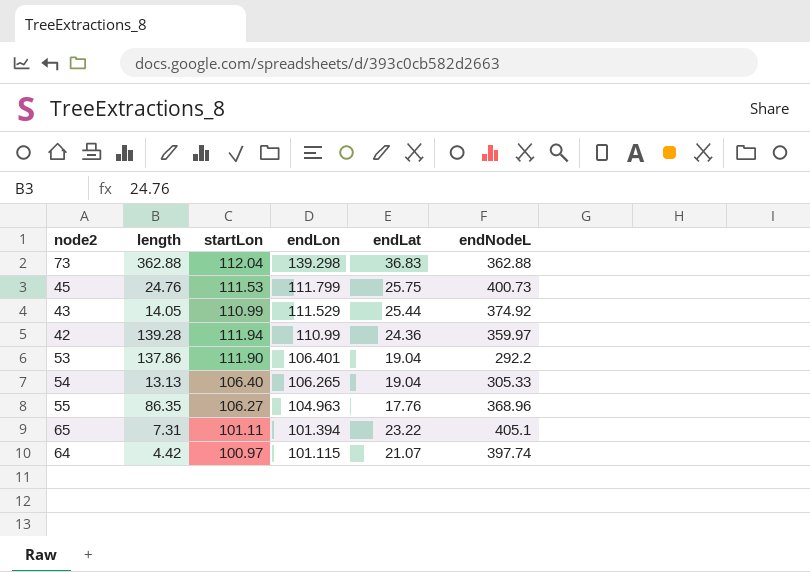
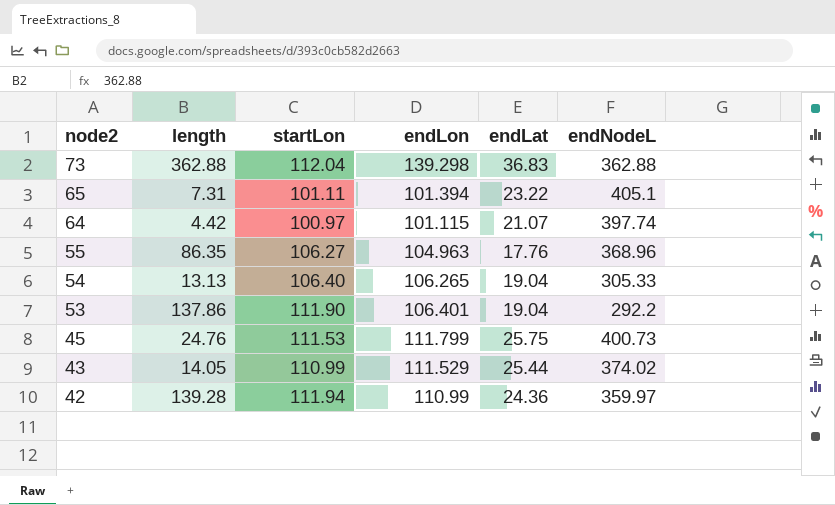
row order: endLon descending -> node2 descending
43 | endNodeL: 374.92 -> 374.02

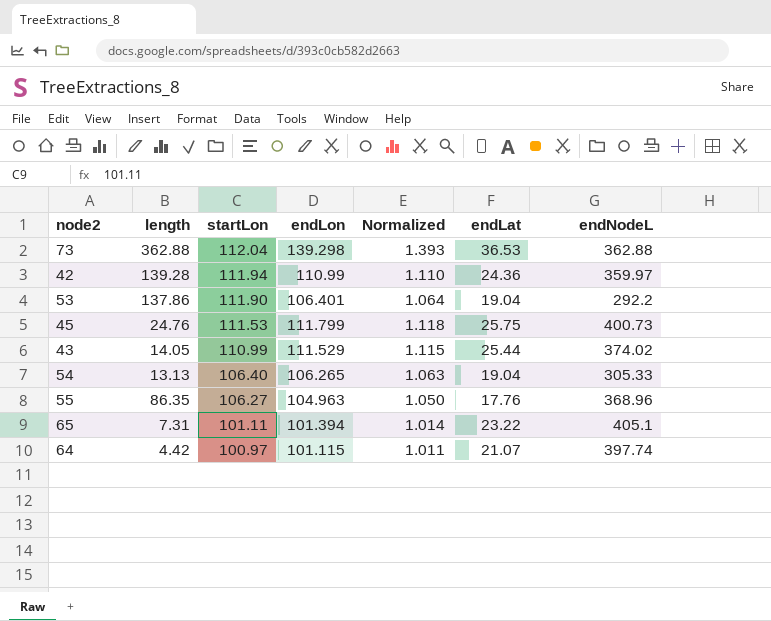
row order: node2 descending -> startLon descending
column Normalized | formula: none -> [endLon] * 0.01
73 | endLat: 36.83 -> 36.53

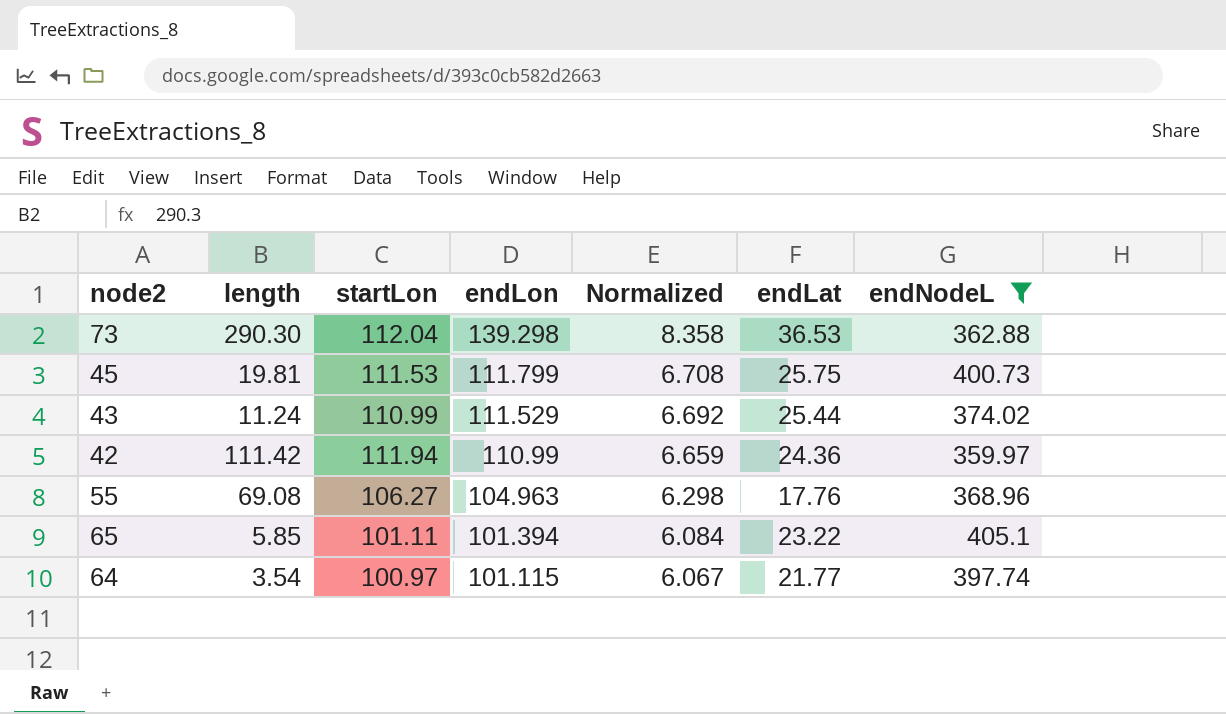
filter: none -> endNodeL >= 359.97
row order: startLon descending -> endLon descending
column Normalized | formula: [endLon] * 0.01 -> [endLon] * 0.06
73 | length: 362.88 -> 290.30
45 | length: 24.76 -> 19.81
43 | length: 14.05 -> 11.24
42 | length: 139.28 -> 111.42
55 | length: 86.35 -> 69.08
65 | length: 7.31 -> 5.85
64 | length: 4.42 -> 3.54
64 | endLat: 21.07 -> 21.77

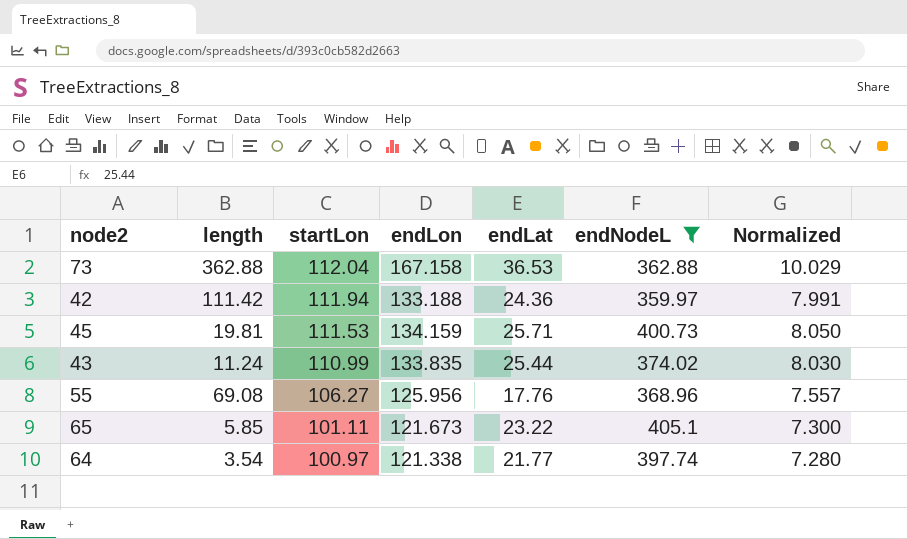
row order: endLon descending -> startLon descending
column Normalized | position: 5 -> 7
73 | length: 290.30 -> 362.88
73 | endLon: 139.298 -> 167.158
73 | Normalized: 8.358 -> 10.029
42 | endLon: 110.99 -> 133.188
42 | Normalized: 6.659 -> 7.991
45 | endLon: 111.799 -> 134.159
45 | endLat: 25.75 -> 25.71
45 | Normalized: 6.708 -> 8.050
43 | endLon: 111.529 -> 133.835
43 | Normalized: 6.692 -> 8.030
55 | endLon: 104.963 -> 125.956
55 | Normalized: 6.298 -> 7.557
65 | endLon: 101.394 -> 121.673
65 | Normalized: 6.084 -> 7.300
64 | endLon: 101.115 -> 121.338
64 | Normalized: 6.067 -> 7.280

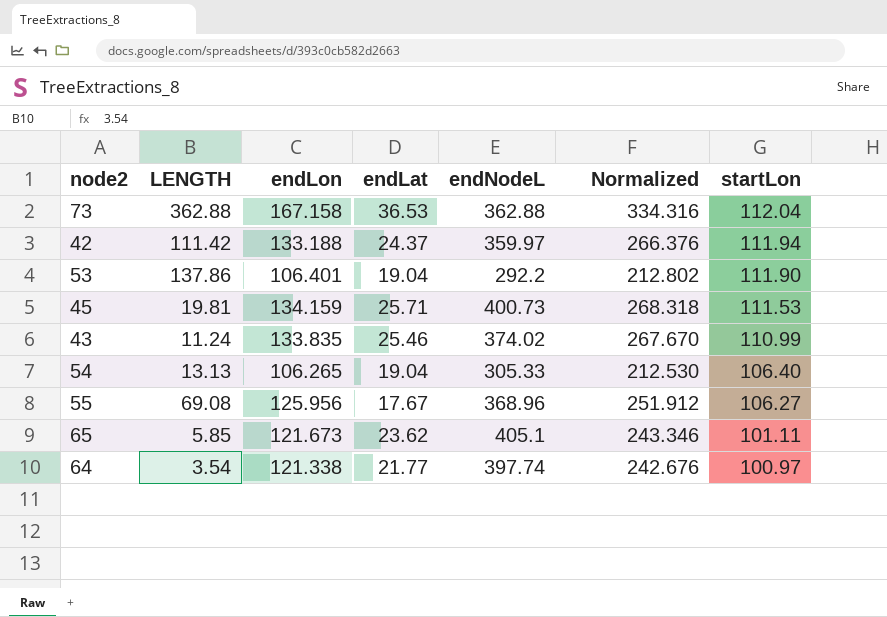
filter: endNodeL >= 359.97 -> none
column name: length -> LENGTH
column Normalized | formula: [endLon] * 0.06 -> [endLon] * 2
column startLon | position: 3 -> 7
42 | endLat: 24.36 -> 24.37
43 | endLat: 25.44 -> 25.46
55 | endLat: 17.76 -> 17.67
65 | endLat: 23.22 -> 23.62

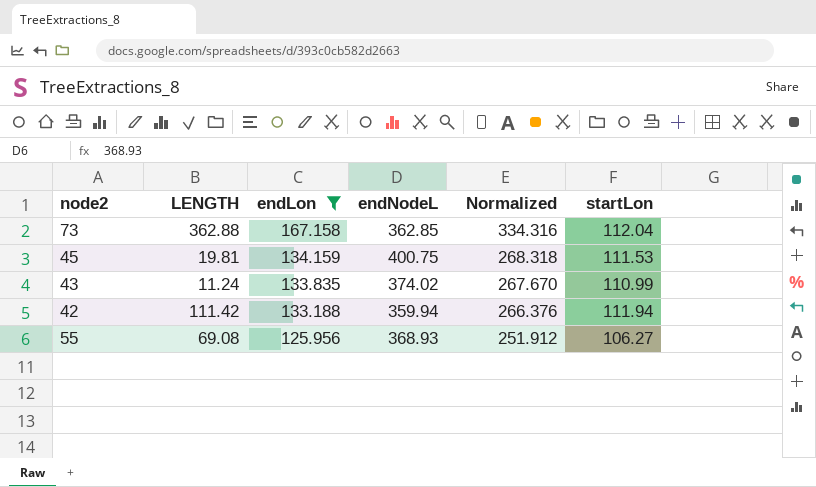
filter: none -> endLon >= 125.956
row order: startLon descending -> endLon descending
column endLat | position: 4 -> none
73 | endNodeL: 362.88 -> 362.85
45 | endNodeL: 400.73 -> 400.75
42 | endNodeL: 359.97 -> 359.94
55 | endNodeL: 368.96 -> 368.93

